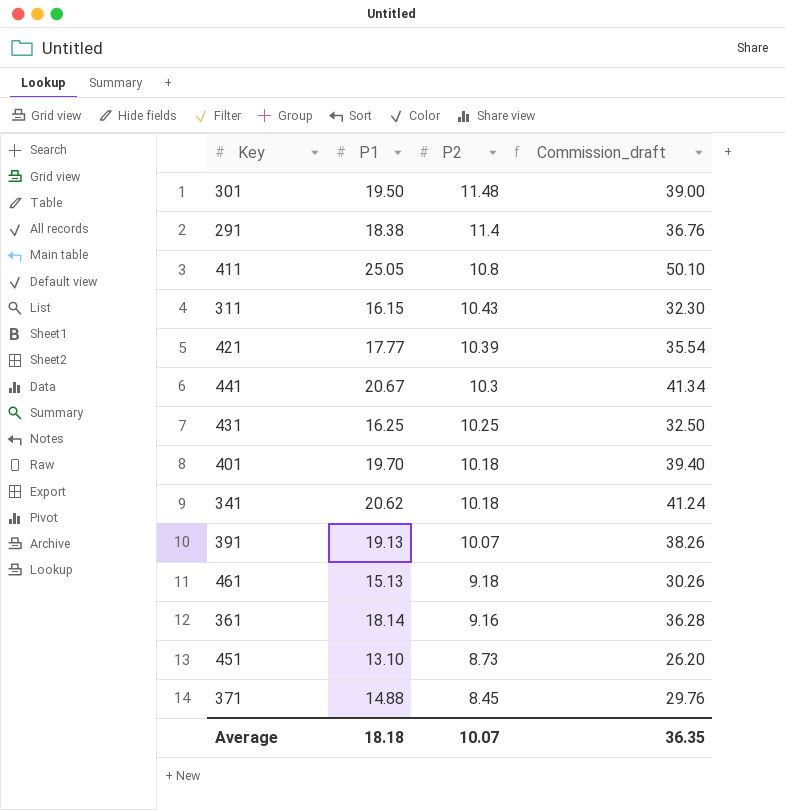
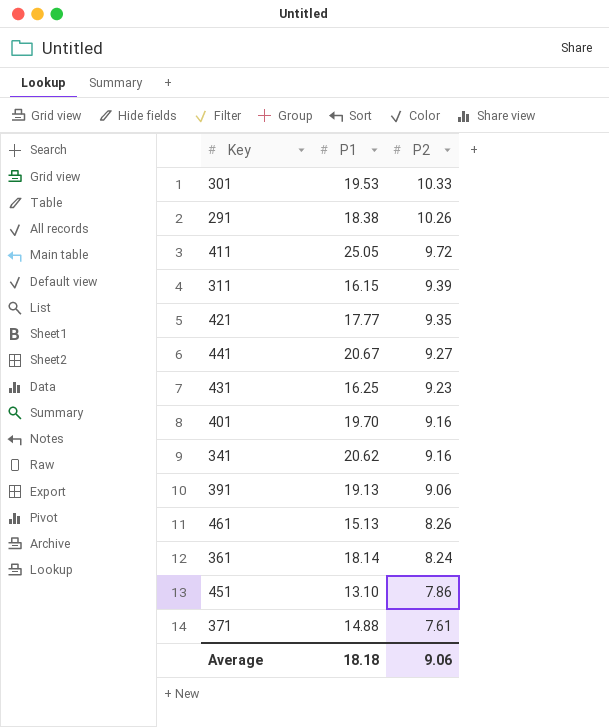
column Commission_draft | formula: [P1] * 2 -> none
301 | P1: 19.50 -> 19.53
301 | P2: 11.48 -> 10.33
291 | P2: 11.4 -> 10.26
411 | P2: 10.8 -> 9.72
311 | P2: 10.43 -> 9.39
421 | P2: 10.39 -> 9.35
441 | P2: 10.3 -> 9.27
431 | P2: 10.25 -> 9.23
401 | P2: 10.18 -> 9.16
341 | P2: 10.18 -> 9.16
391 | P2: 10.07 -> 9.06
461 | P2: 9.18 -> 8.26
361 | P2: 9.16 -> 8.24
451 | P2: 8.73 -> 7.86
371 | P2: 8.45 -> 7.61
Average | P2: 10.07 -> 9.06

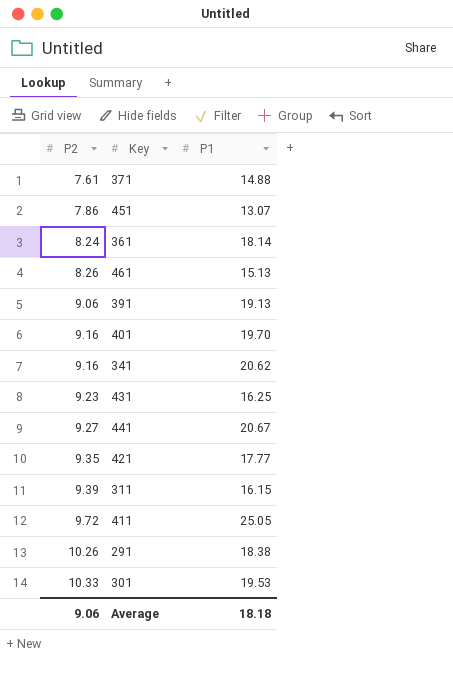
row order: P2 descending -> P2 ascending
column P2 | position: 3 -> 1
451 | P1: 13.10 -> 13.07

